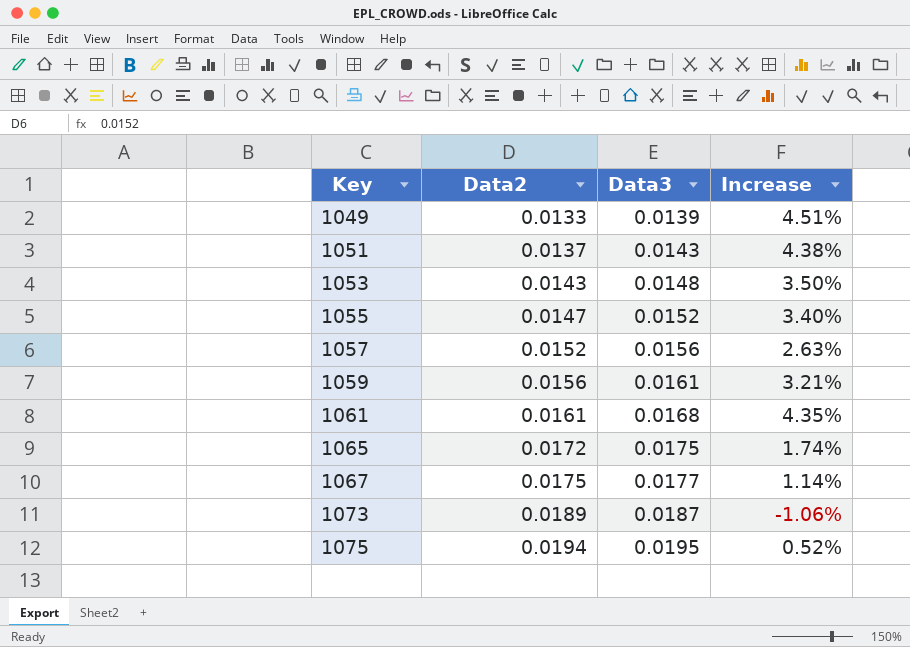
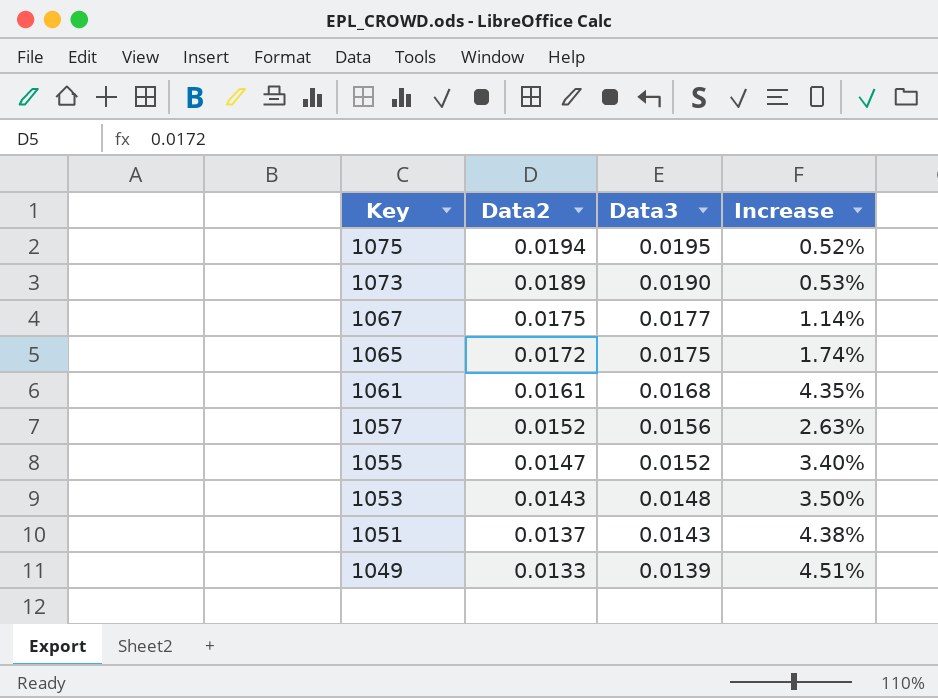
row order: Key ascending -> Key descending
row 1059: 0.0156 | 0.0161 | 3.21% -> none
1073 | Data3: 0.0187 -> 0.0190
1073 | Increase: -1.06% -> 0.53%

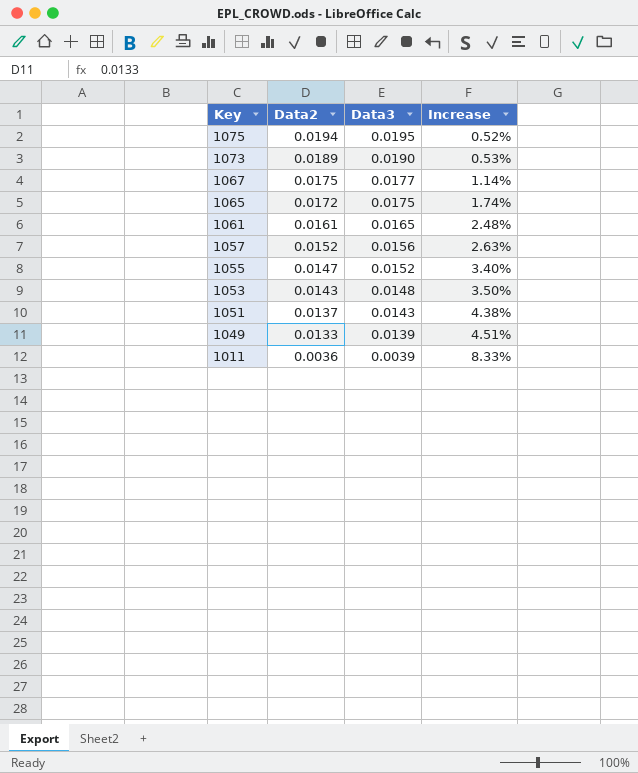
1061 | Data3: 0.0168 -> 0.0165
1061 | Increase: 4.35% -> 2.48%
row 1011: none -> 0.0036 | 0.0039 | 8.33%

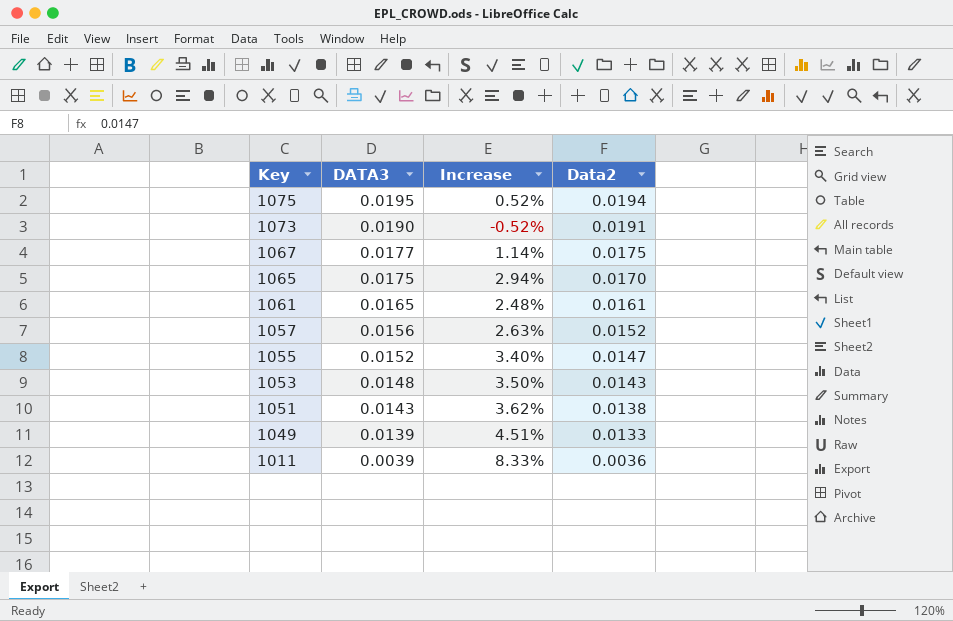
column name: Data3 -> DATA3
column Data2 | position: 2 -> 4
1073 | Increase: 0.53% -> -0.52%
1073 | Data2: 0.0189 -> 0.0191
1065 | Increase: 1.74% -> 2.94%
1065 | Data2: 0.0172 -> 0.0170
1051 | Increase: 4.38% -> 3.62%
1051 | Data2: 0.0137 -> 0.0138

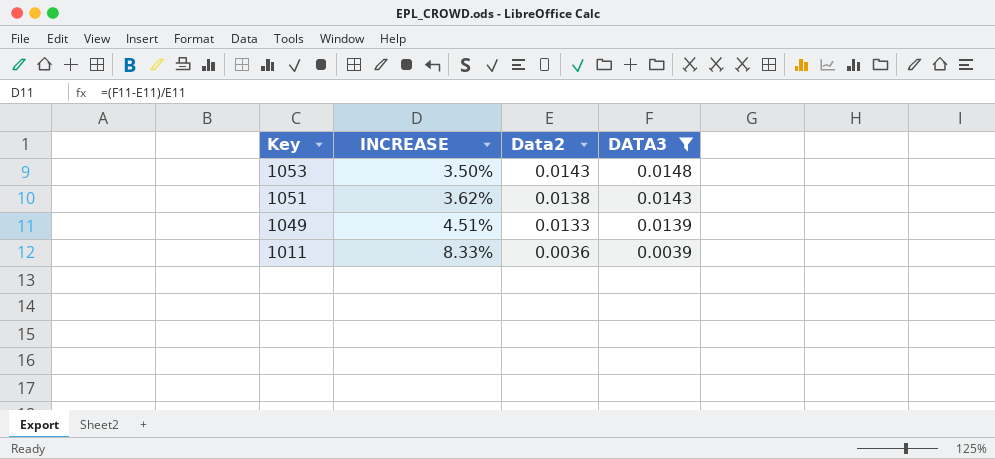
filter: none -> DATA3 <= 0.0148
column name: Increase -> INCREASE
column DATA3 | position: 2 -> 4

